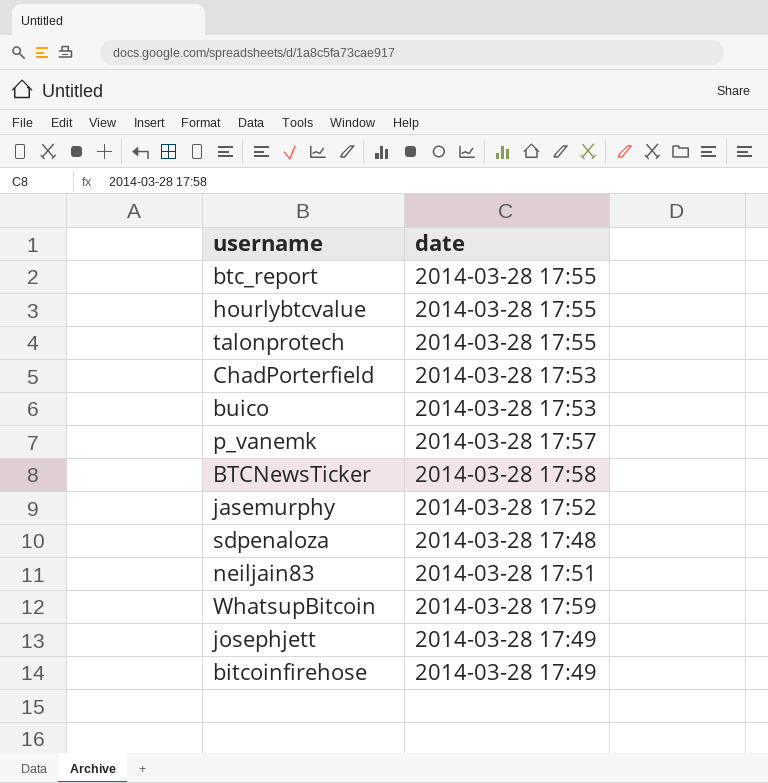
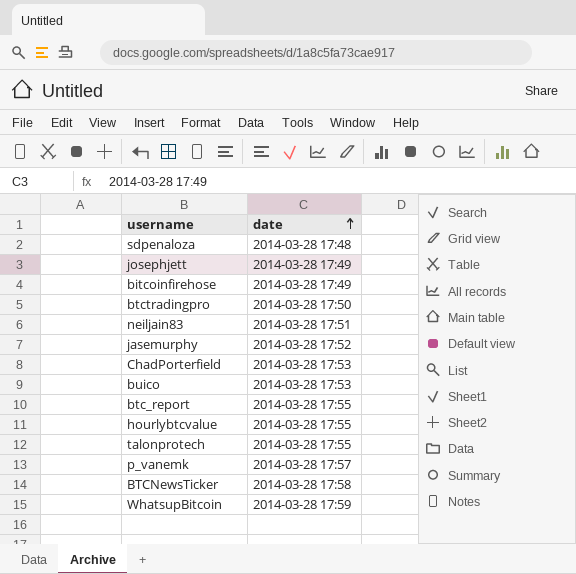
row order: none -> date ascending
row btctradingpro: none -> 2014-03-28 17:50

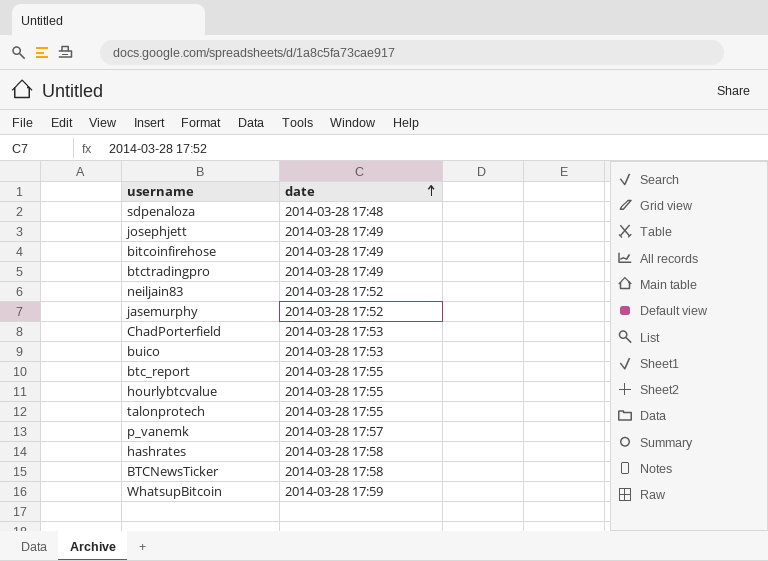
btctradingpro | date: 2014-03-28 17:50 -> 2014-03-28 17:49
neiljain83 | date: 2014-03-28 17:51 -> 2014-03-28 17:52
row hashrates: none -> 2014-03-28 17:58

